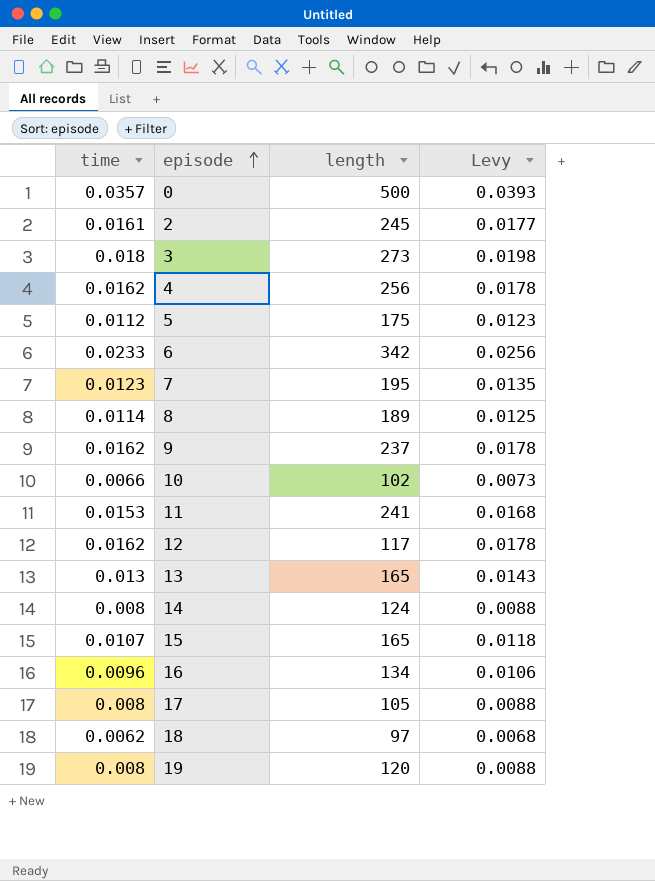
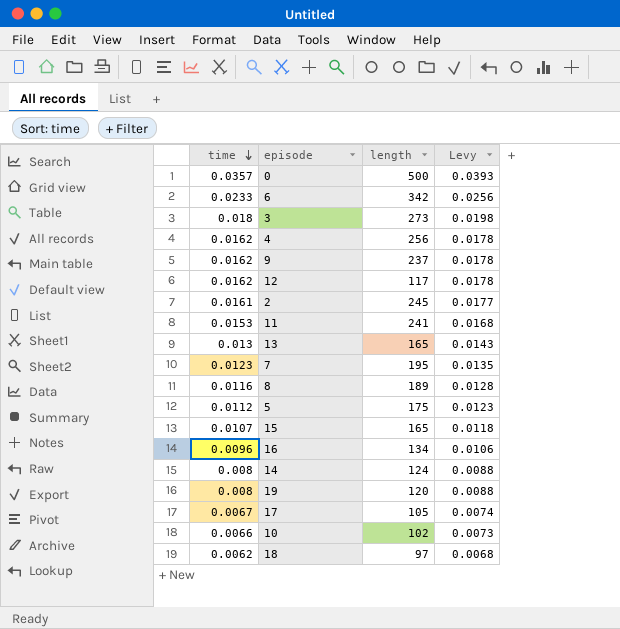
row order: episode ascending -> time descending
8 | time: 0.0114 -> 0.0116
8 | Levy: 0.0125 -> 0.0128
17 | time: 0.008 -> 0.0067
17 | Levy: 0.0088 -> 0.0074

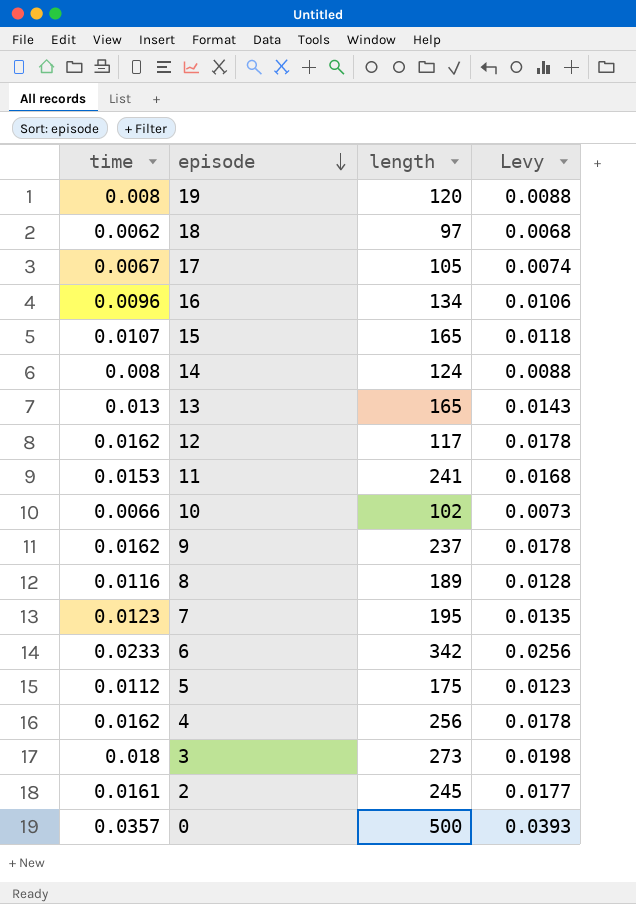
row order: time descending -> episode descending

